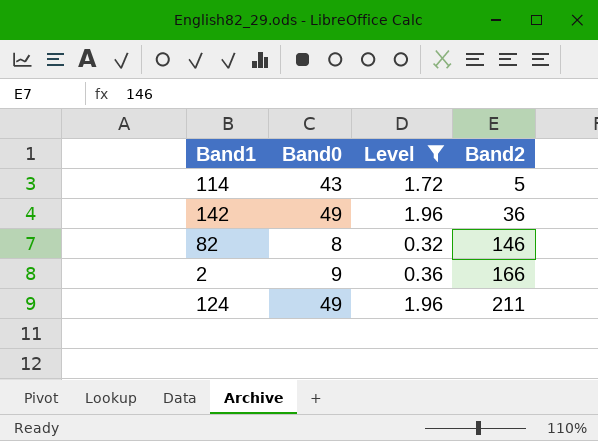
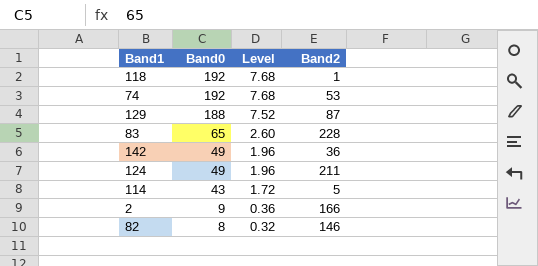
filter: Level <= 1.96 -> none
row order: Band2 ascending -> Band0 descending

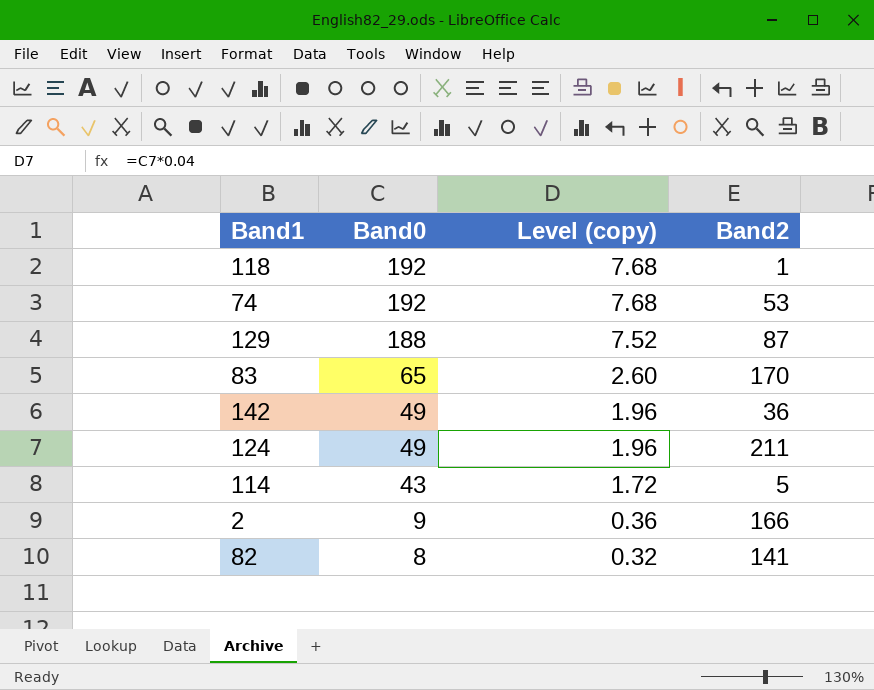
column name: Level -> Level (copy)
83 | Band2: 228 -> 170
82 | Band2: 146 -> 141

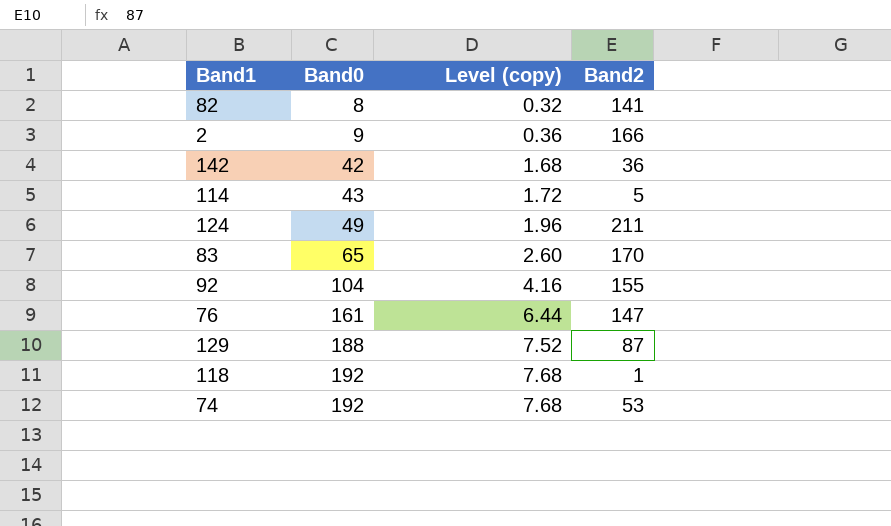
row order: Band0 descending -> Band0 ascending
142 | Band0: 49 -> 42
142 | Level (copy): 1.96 -> 1.68
row 92: none -> 104 | 4.16 | 155
row 76: none -> 161 | 6.44 | 147

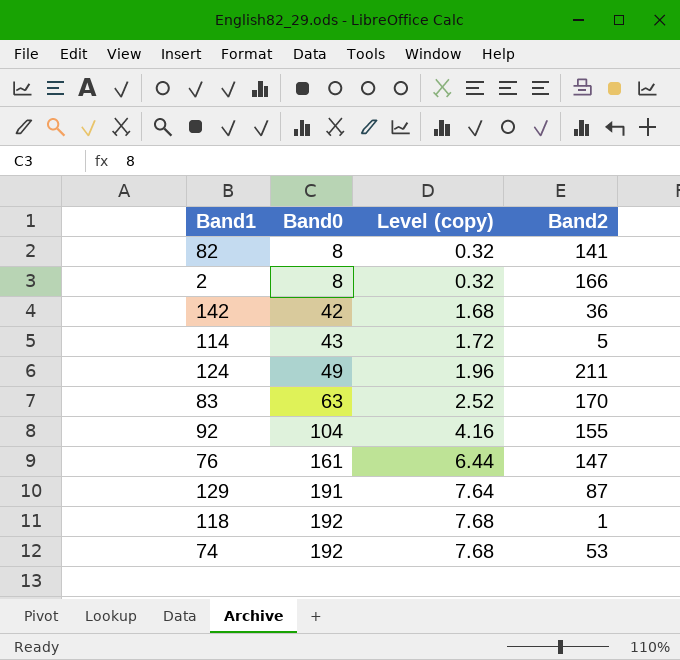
2 | Band0: 9 -> 8
2 | Level (copy): 0.36 -> 0.32
83 | Band0: 65 -> 63
83 | Level (copy): 2.60 -> 2.52
129 | Band0: 188 -> 191
129 | Level (copy): 7.52 -> 7.64

